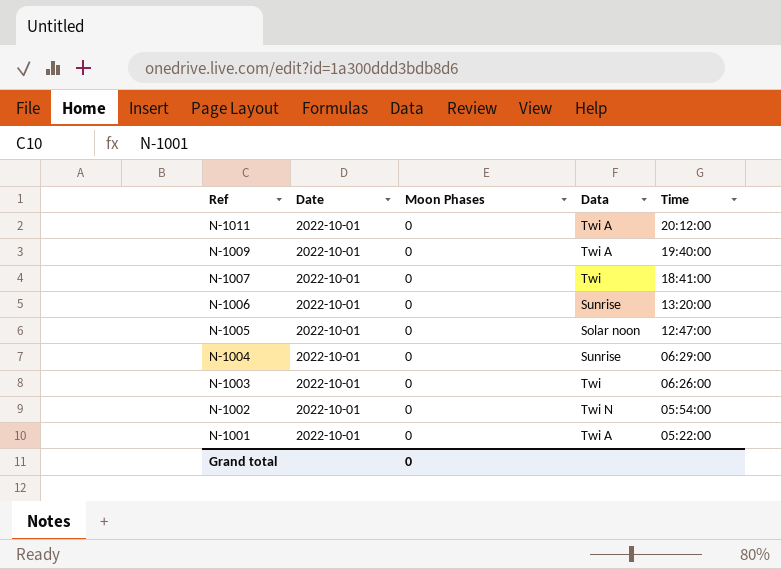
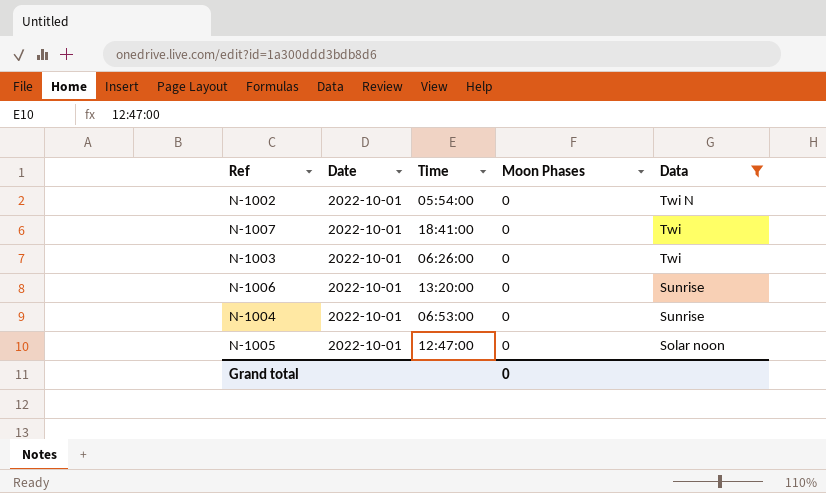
filter: none -> Data != Twi A
row order: Ref descending -> Data descending
column Time | position: 5 -> 3
N-1004 | Time: 06:29:00 -> 06:53:00

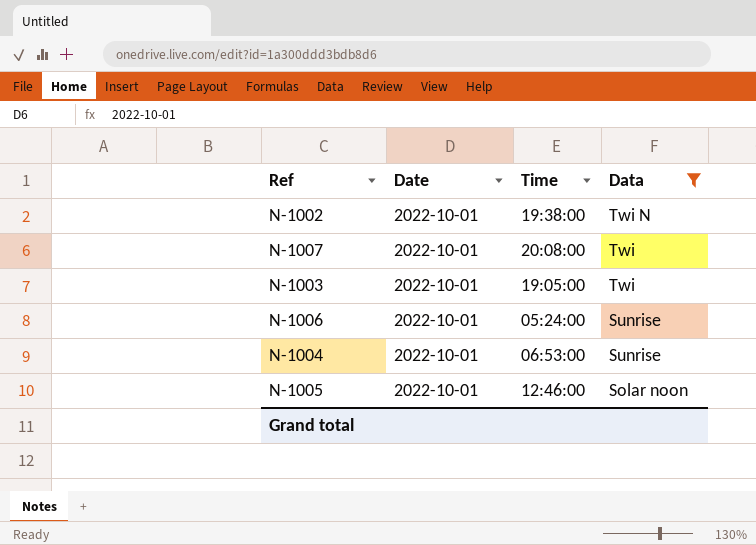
column Moon Phases | position: 4 -> none
N-1002 | Time: 05:54:00 -> 19:38:00
N-1007 | Time: 18:41:00 -> 20:08:00
N-1003 | Time: 06:26:00 -> 19:05:00
N-1006 | Time: 13:20:00 -> 05:24:00
N-1005 | Time: 12:47:00 -> 12:46:00

